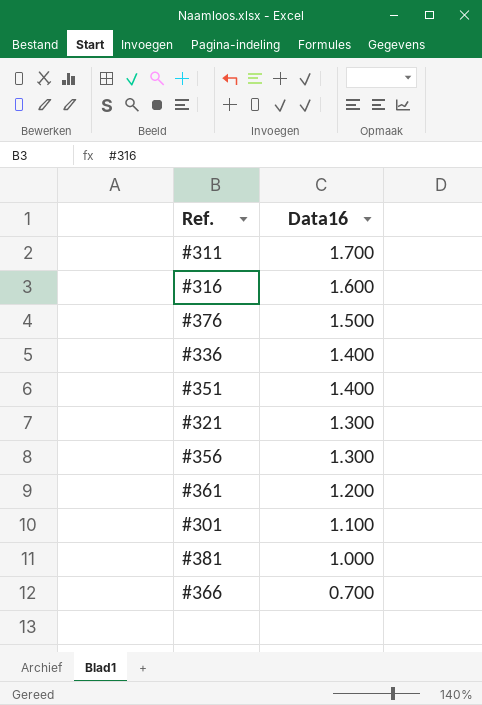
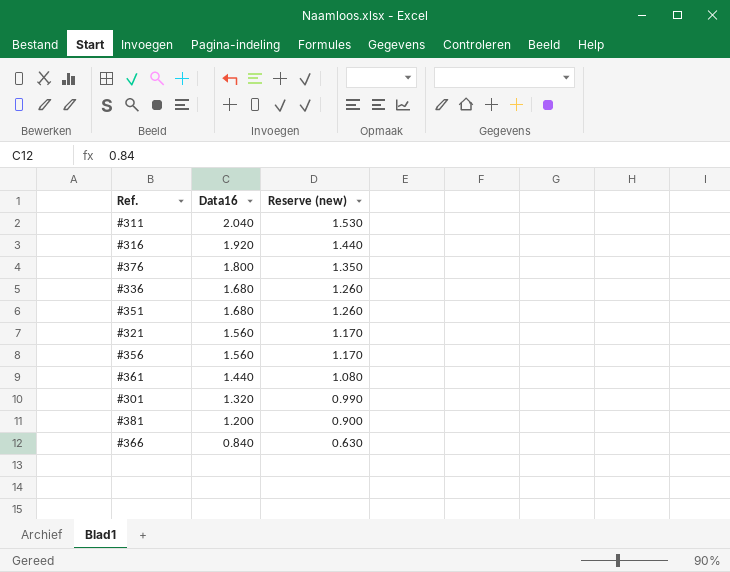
column Reserve (new) | formula: none -> [Data16] * 0.75
#311 | Data16: 1.700 -> 2.040
#316 | Data16: 1.600 -> 1.920
#376 | Data16: 1.500 -> 1.800
#336 | Data16: 1.400 -> 1.680
#351 | Data16: 1.400 -> 1.680
#321 | Data16: 1.300 -> 1.560
#356 | Data16: 1.300 -> 1.560
#361 | Data16: 1.200 -> 1.440
#301 | Data16: 1.100 -> 1.320
#381 | Data16: 1.000 -> 1.200
#366 | Data16: 0.700 -> 0.840

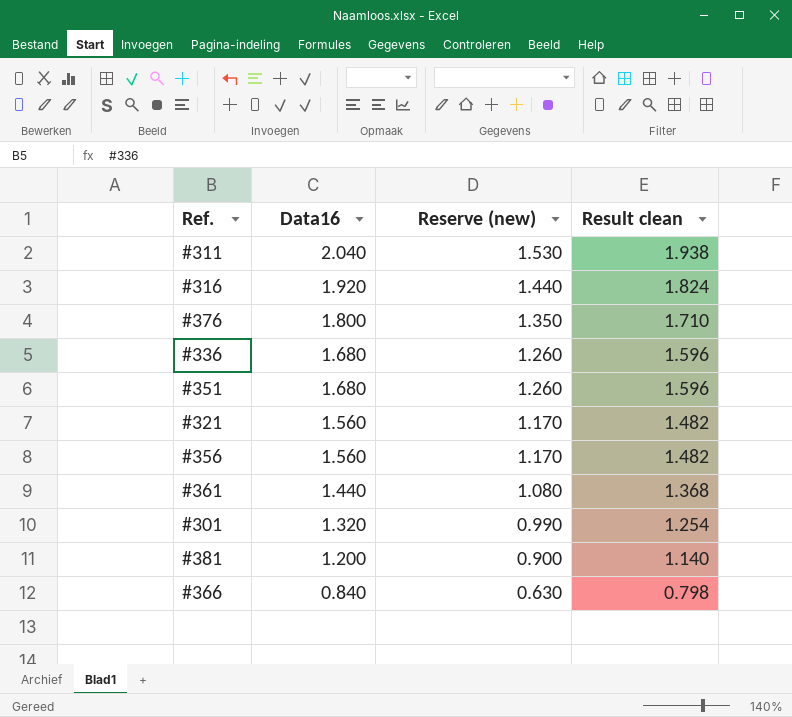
column Result clean | formula: none -> [Data16] * 0.95

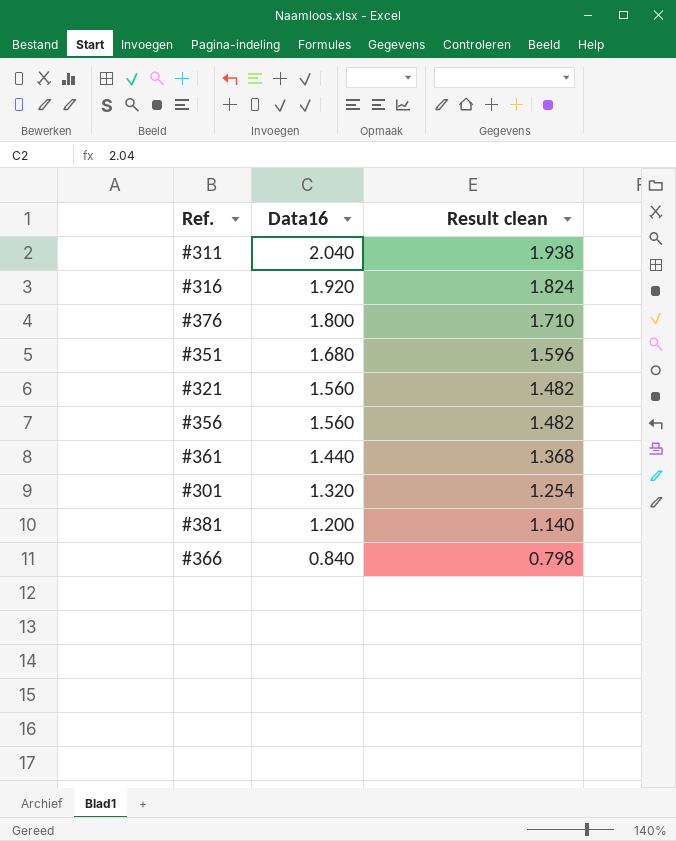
column Reserve (new) | formula: [Data16] * 0.75 -> none
row #336: 1.680 | 1.260 | 1.596 -> none

